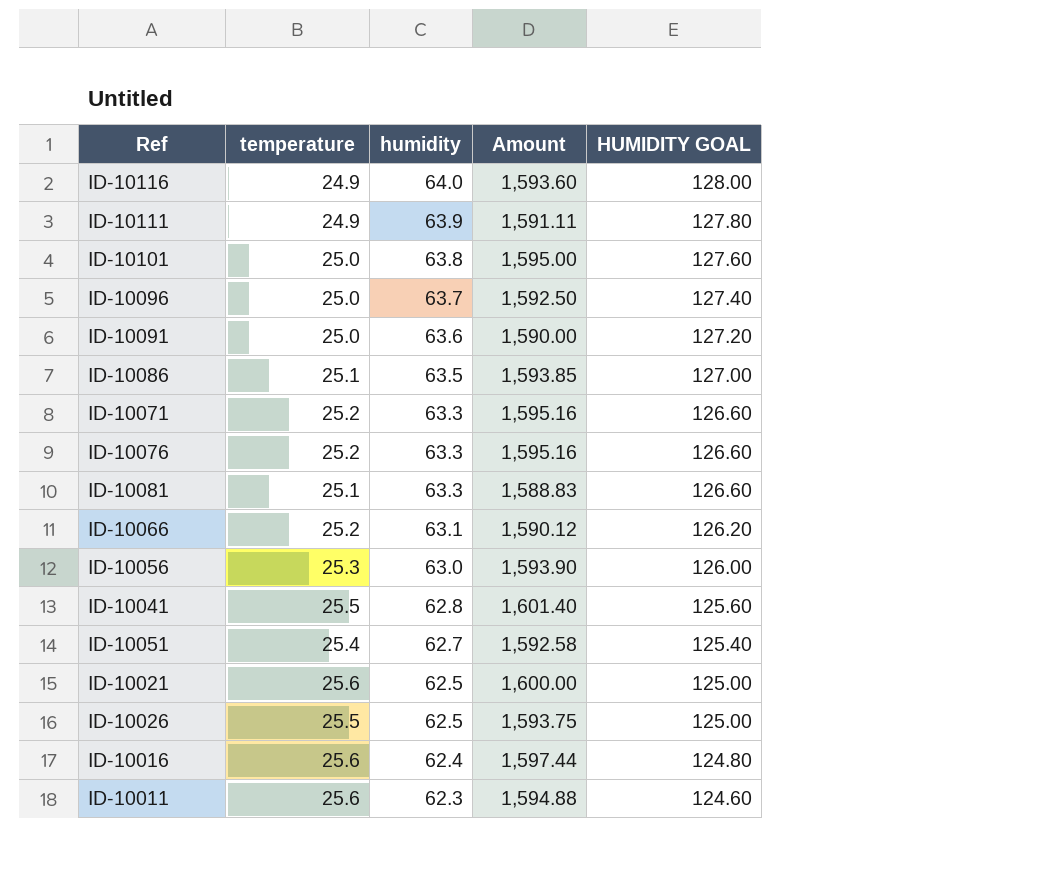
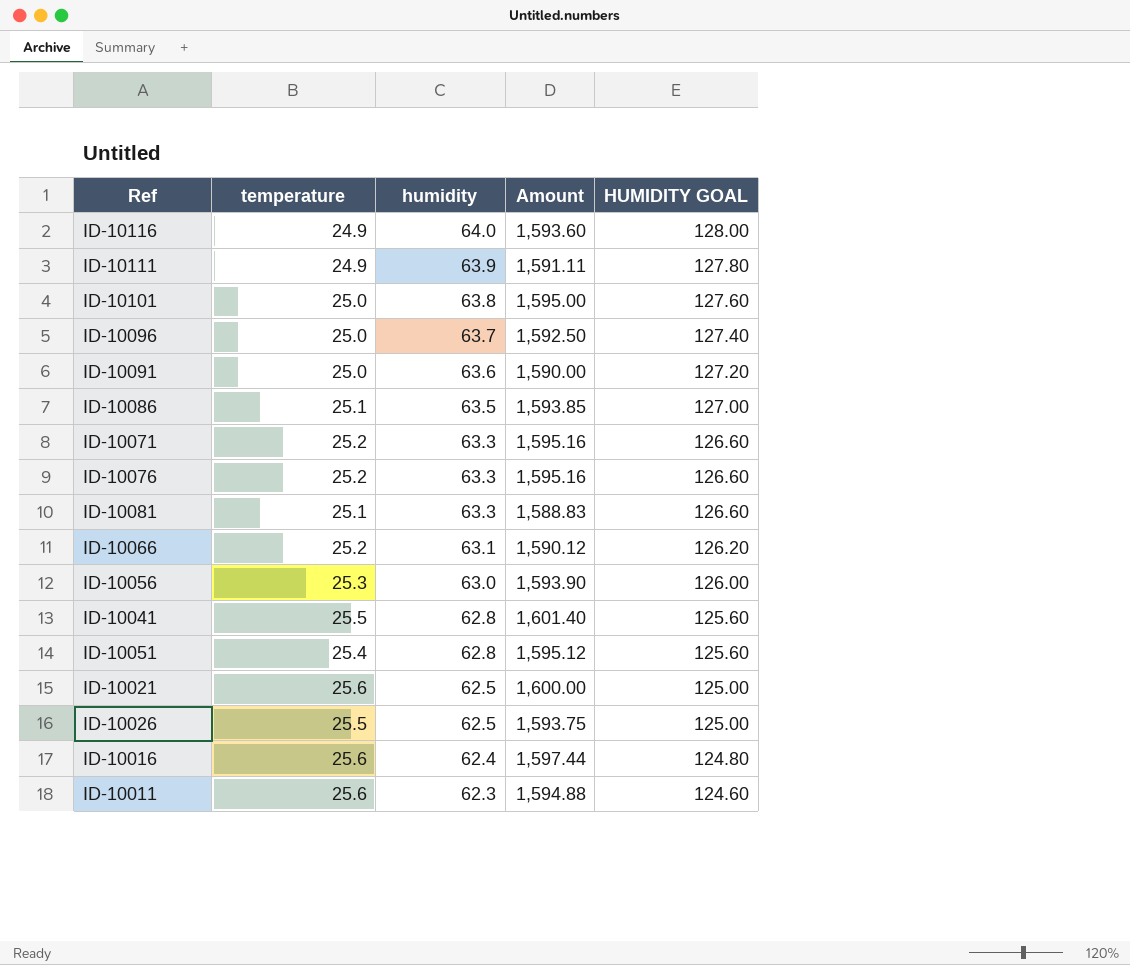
ID-10051 | humidity: 62.7 -> 62.8
ID-10051 | Amount: 1,592.58 -> 1,595.12
ID-10051 | HUMIDITY GOAL: 125.40 -> 125.60

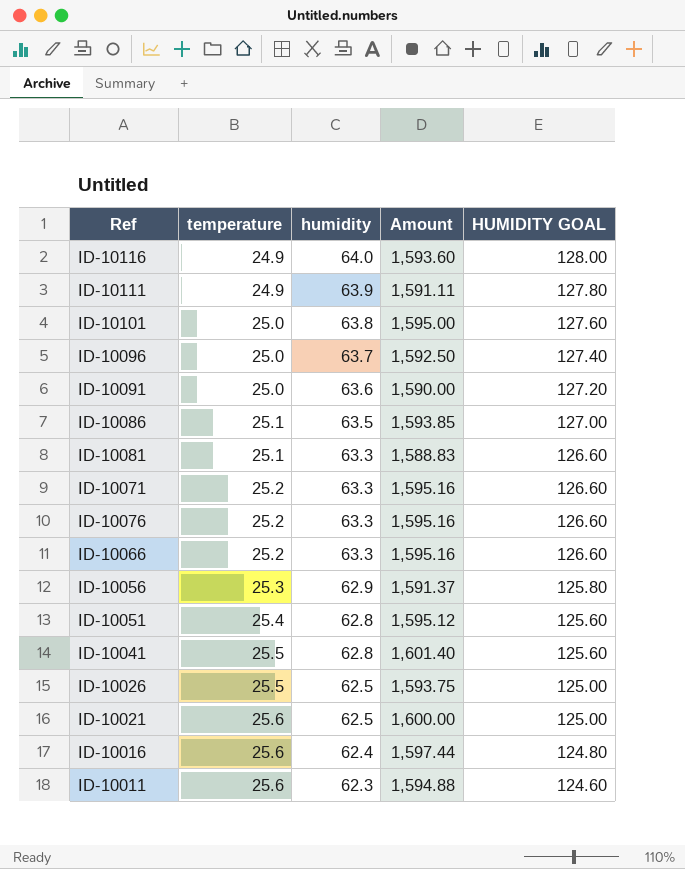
row order: humidity descending -> temperature ascending
ID-10066 | humidity: 63.1 -> 63.3
ID-10066 | Amount: 1,590.12 -> 1,595.16
ID-10066 | HUMIDITY GOAL: 126.20 -> 126.60
ID-10056 | humidity: 63.0 -> 62.9
ID-10056 | Amount: 1,593.90 -> 1,591.37
ID-10056 | HUMIDITY GOAL: 126.00 -> 125.80

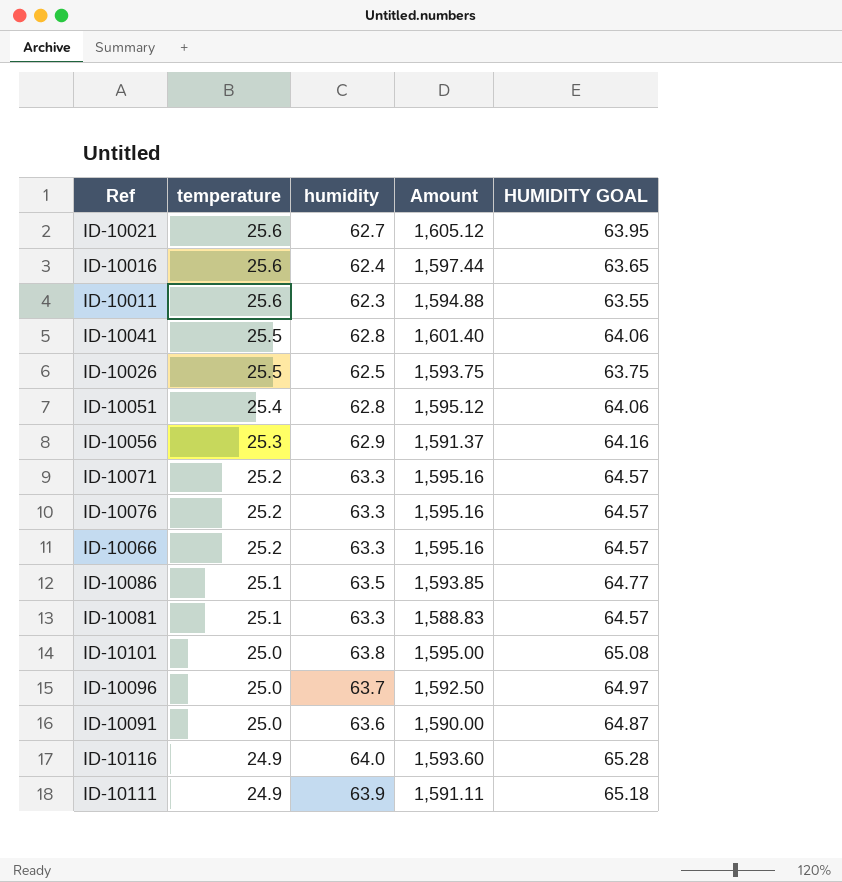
row order: temperature ascending -> temperature descending
column HUMIDITY GOAL | formula: [humidity] * 2 -> [humidity] * 1.02
ID-10021 | humidity: 62.5 -> 62.7
ID-10021 | Amount: 1,600.00 -> 1,605.12

